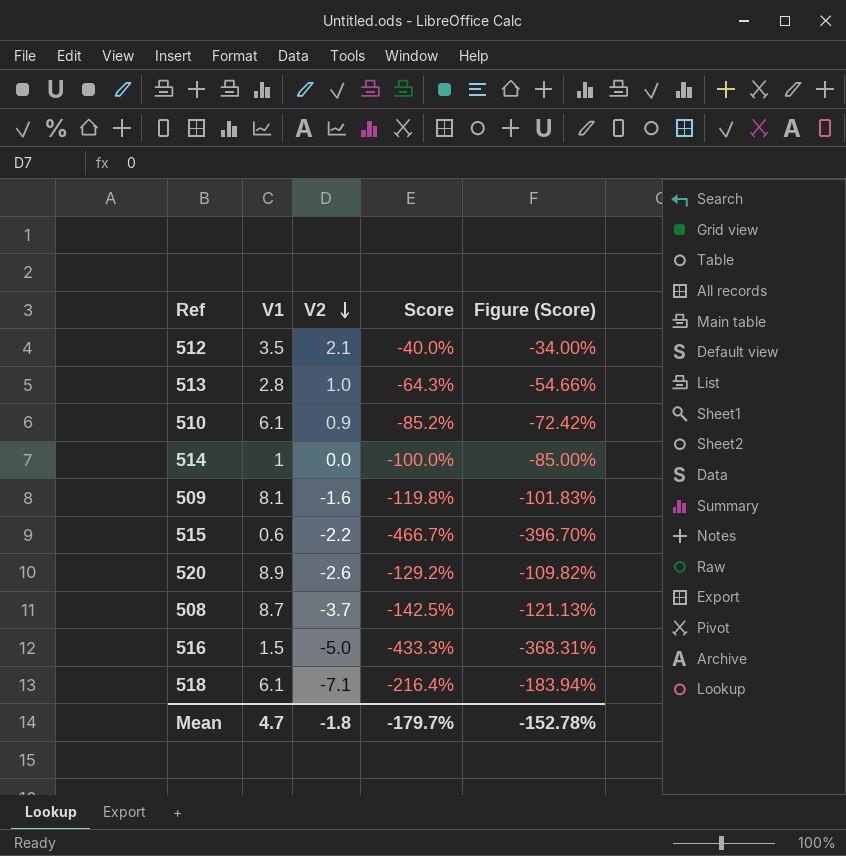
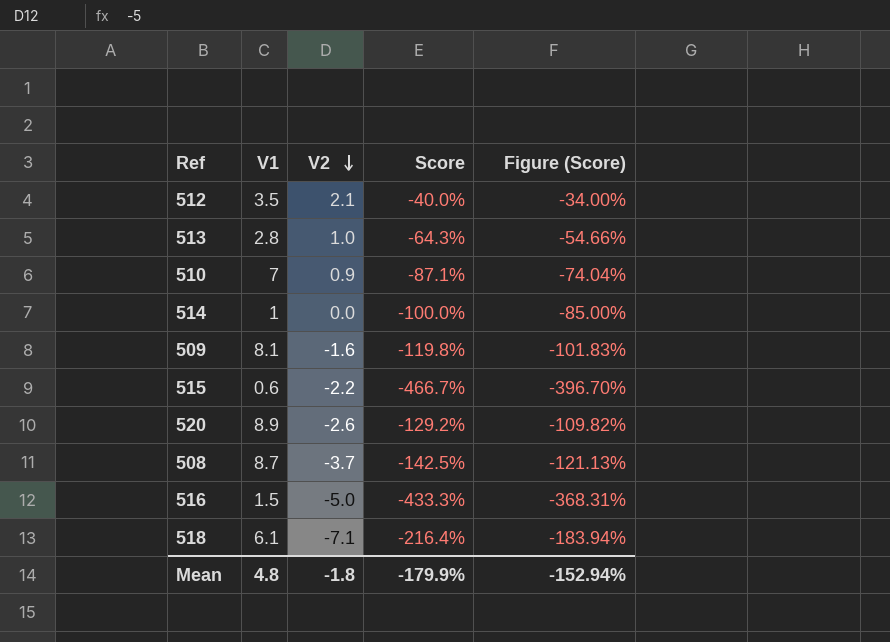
510 | V1: 6.1 -> 7
510 | Score: -85.2% -> -87.1%
510 | Figure (Score): -72.42% -> -74.04%
Mean | V1: 4.7 -> 4.8
Mean | Score: -179.7% -> -179.9%
Mean | Figure (Score): -152.78% -> -152.94%

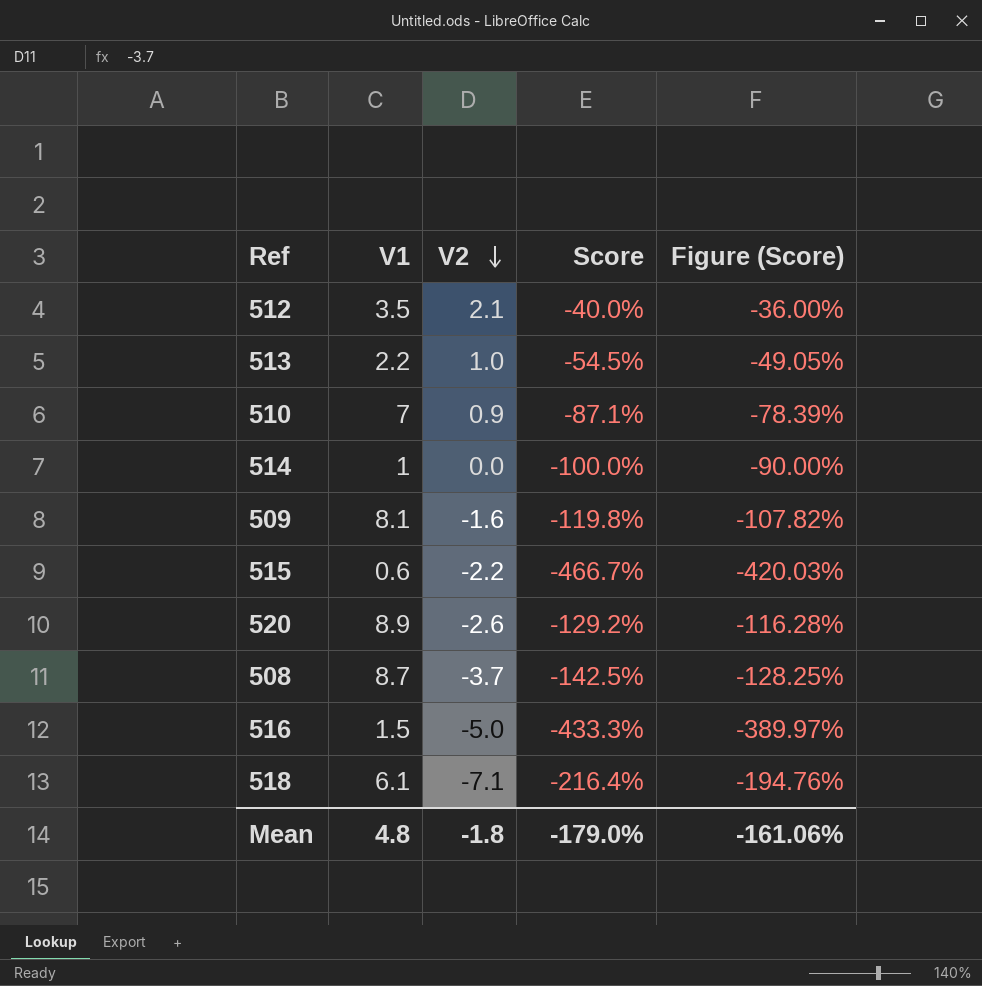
column Figure (Score) | formula: [Score] * 0.85 -> [Score] * 0.9
513 | V1: 2.8 -> 2.2
513 | Score: -64.3% -> -54.5%
Mean | Score: -179.9% -> -179.0%
Mean | Figure (Score): -152.94% -> -161.06%

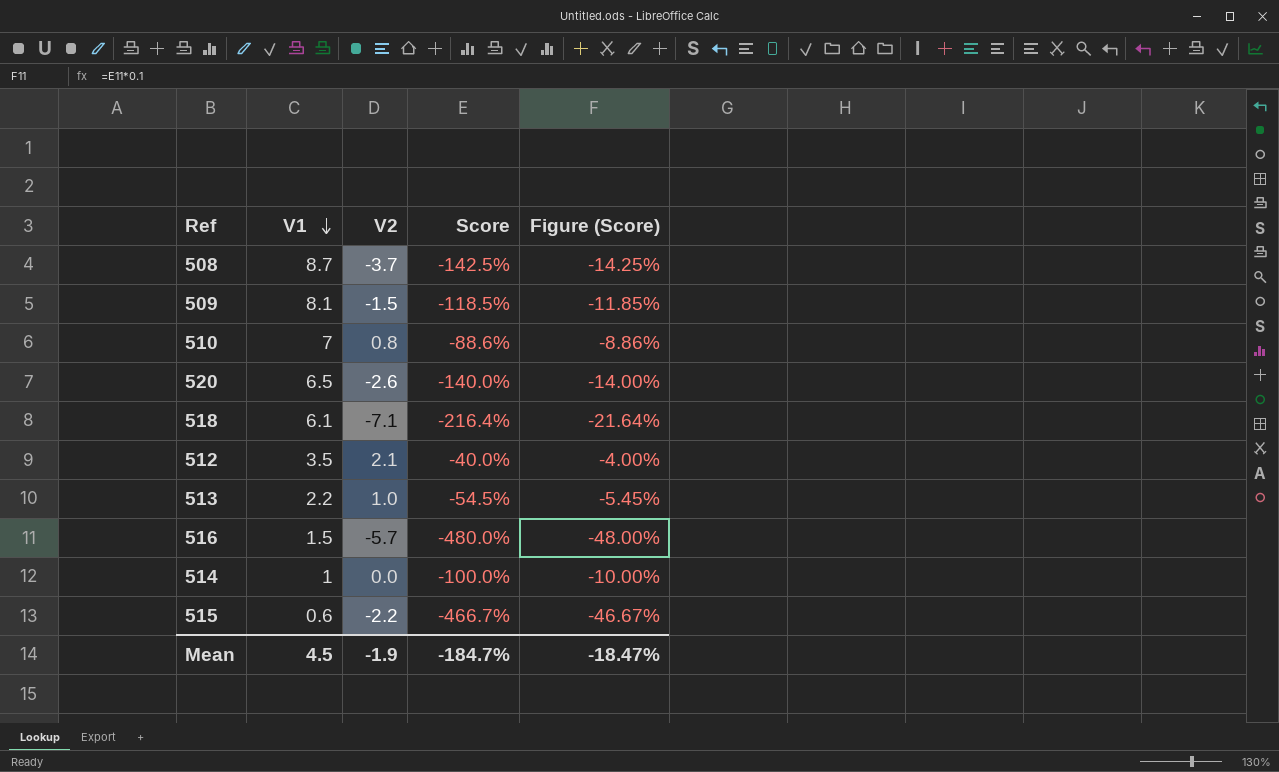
row order: V2 descending -> V1 descending
column Figure (Score) | formula: [Score] * 0.9 -> [Score] * 0.1
509 | V2: -1.6 -> -1.5
509 | Score: -119.8% -> -118.5%
510 | V2: 0.9 -> 0.8
510 | Score: -87.1% -> -88.6%
520 | V1: 8.9 -> 6.5
520 | Score: -129.2% -> -140.0%
516 | V2: -5.0 -> -5.7
516 | Score: -433.3% -> -480.0%
Mean | V1: 4.8 -> 4.5
Mean | V2: -1.8 -> -1.9
Mean | Score: -179.0% -> -184.7%
Mean | Figure (Score): -161.06% -> -18.47%

